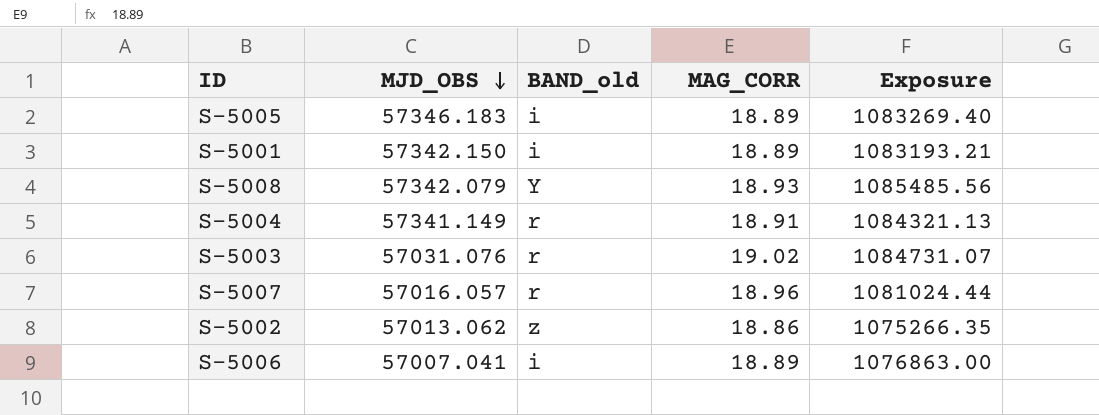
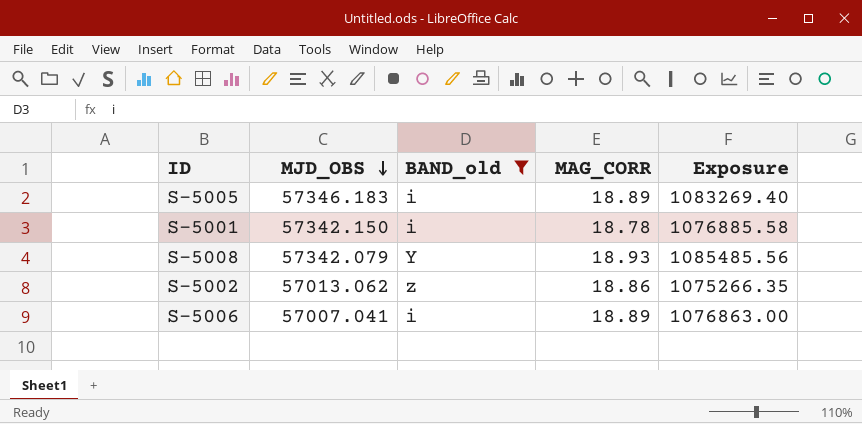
filter: none -> BAND_old != r
S-5001 | MAG_CORR: 18.89 -> 18.78
S-5001 | Exposure: 1083193.21 -> 1076885.58

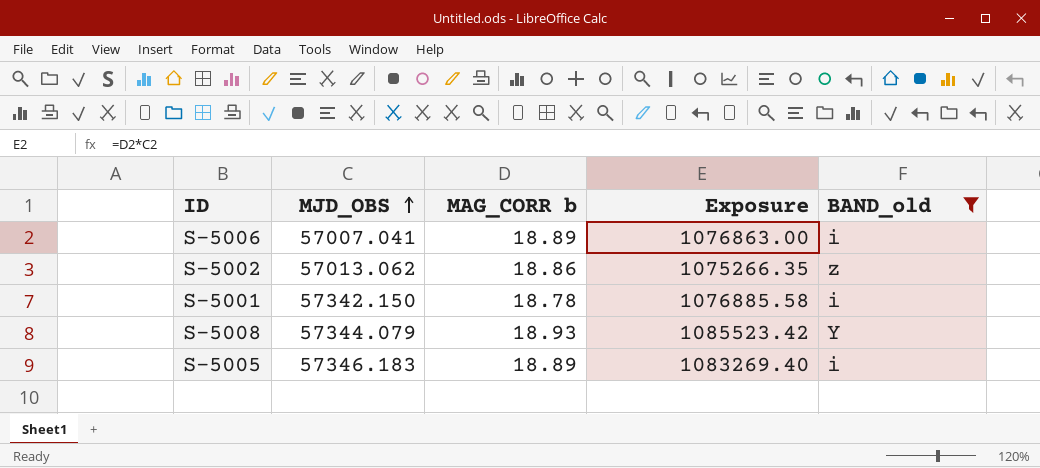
row order: MJD_OBS descending -> MJD_OBS ascending
column name: MAG_CORR -> MAG_CORR b
column BAND_old | position: 3 -> 5
S-5008 | MJD_OBS: 57342.079 -> 57344.079
S-5008 | Exposure: 1085485.56 -> 1085523.42

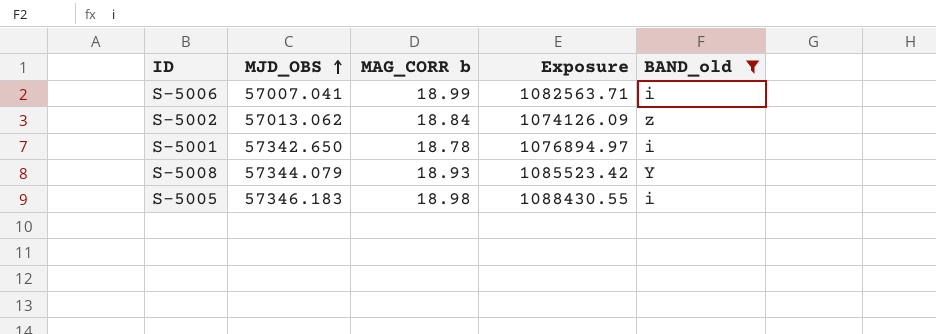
S-5006 | MAG_CORR b: 18.89 -> 18.99
S-5006 | Exposure: 1076863.00 -> 1082563.71
S-5002 | MAG_CORR b: 18.86 -> 18.84
S-5002 | Exposure: 1075266.35 -> 1074126.09
S-5001 | MJD_OBS: 57342.150 -> 57342.650
S-5001 | Exposure: 1076885.58 -> 1076894.97
S-5005 | MAG_CORR b: 18.89 -> 18.98
S-5005 | Exposure: 1083269.40 -> 1088430.55

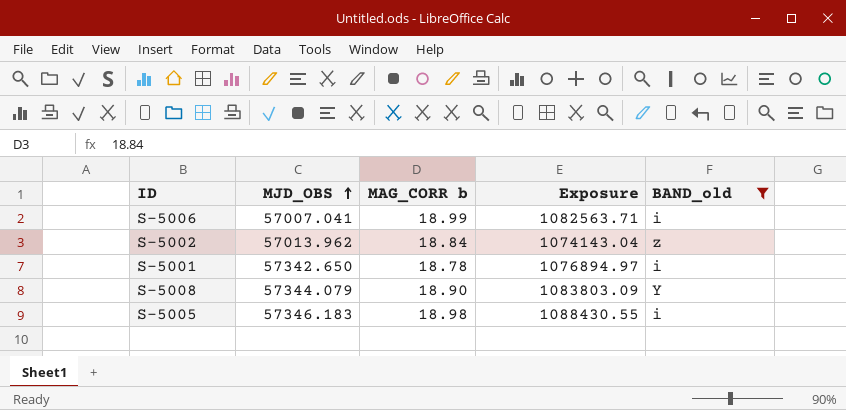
S-5002 | MJD_OBS: 57013.062 -> 57013.962
S-5002 | Exposure: 1074126.09 -> 1074143.04
S-5008 | MAG_CORR b: 18.93 -> 18.90
S-5008 | Exposure: 1085523.42 -> 1083803.09

